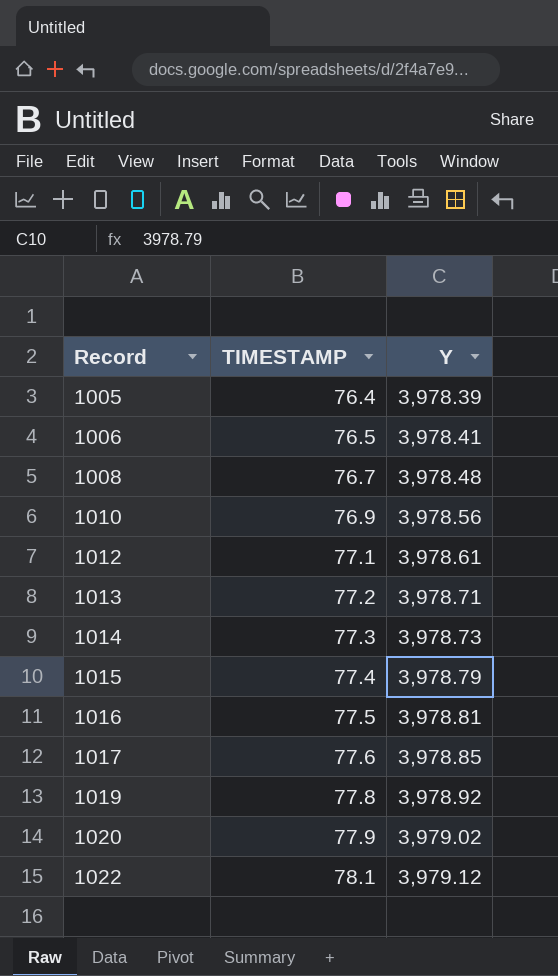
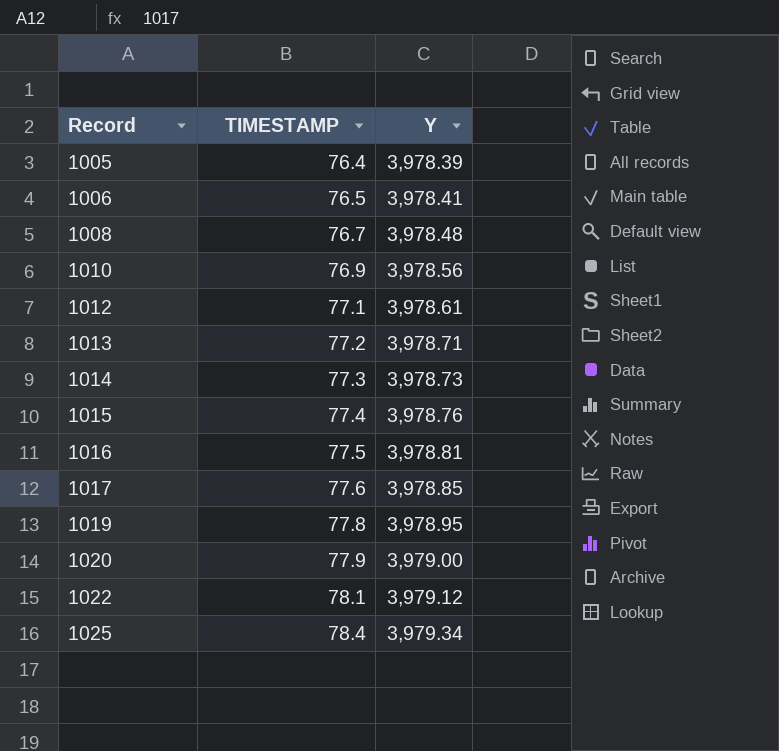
1015 | Y: 3,978.79 -> 3,978.76
1019 | Y: 3,978.92 -> 3,978.95
1020 | Y: 3,979.02 -> 3,979.00
row 1025: none -> 78.4 | 3,979.34

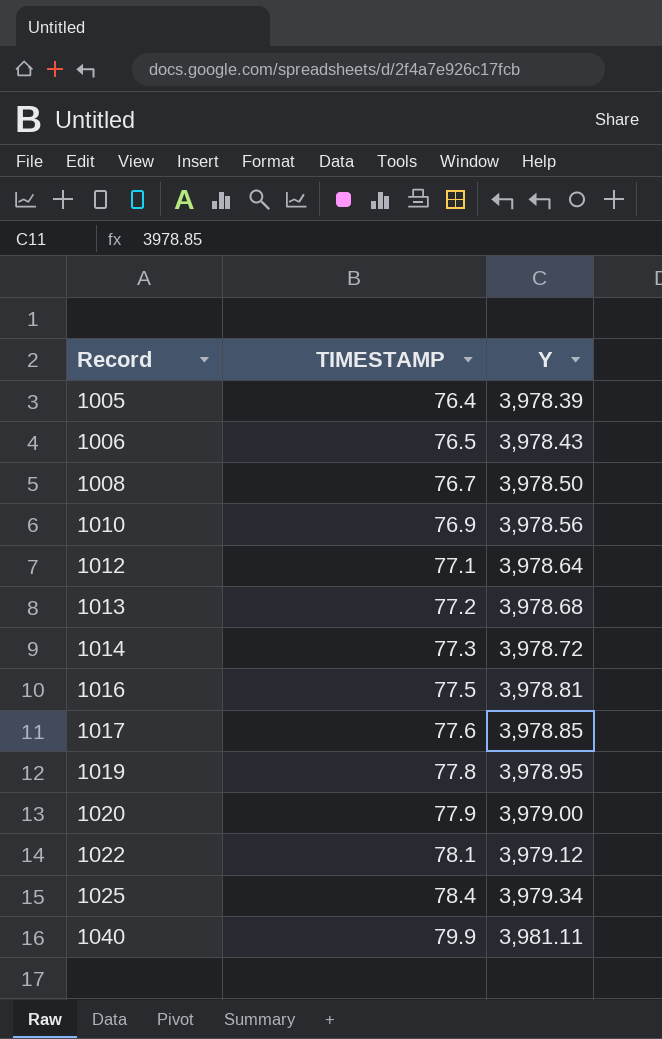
row 1015: 77.4 | 3,978.76 -> none
1006 | Y: 3,978.41 -> 3,978.43
1008 | Y: 3,978.48 -> 3,978.50
1012 | Y: 3,978.61 -> 3,978.64
1013 | Y: 3,978.71 -> 3,978.68
1014 | Y: 3,978.73 -> 3,978.72
row 1040: none -> 79.9 | 3,981.11

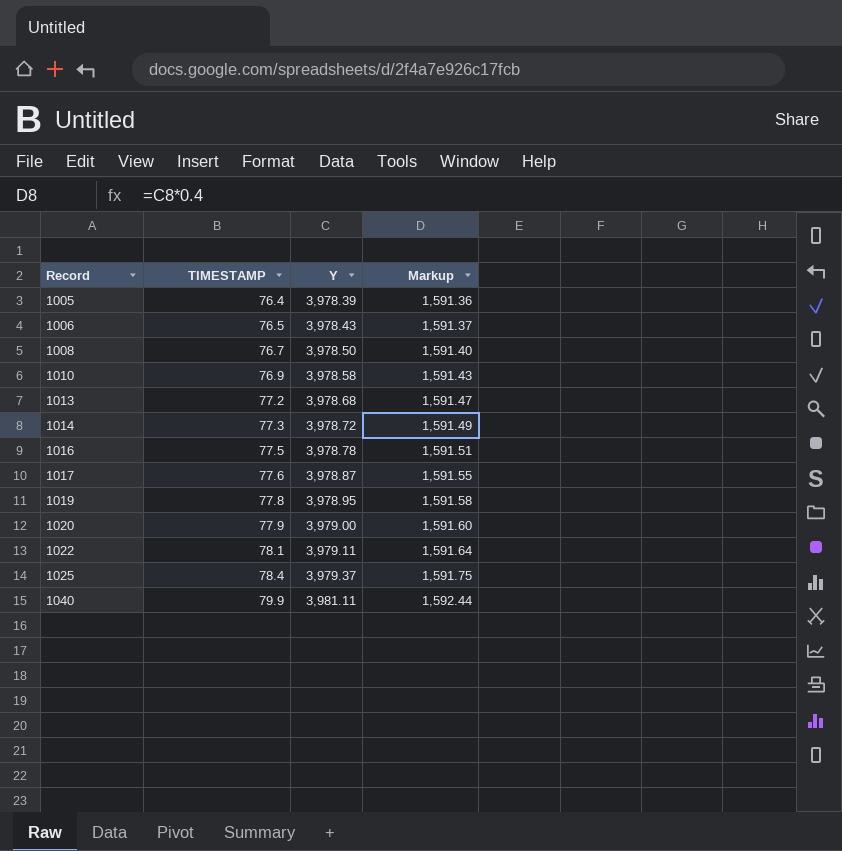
column Markup | formula: none -> [Y] * 0.4
row 1012: 77.1 | 3,978.64 -> none
1010 | Y: 3,978.56 -> 3,978.58
1016 | Y: 3,978.81 -> 3,978.78
1017 | Y: 3,978.85 -> 3,978.87
1022 | Y: 3,979.12 -> 3,979.11
1025 | Y: 3,979.34 -> 3,979.37

